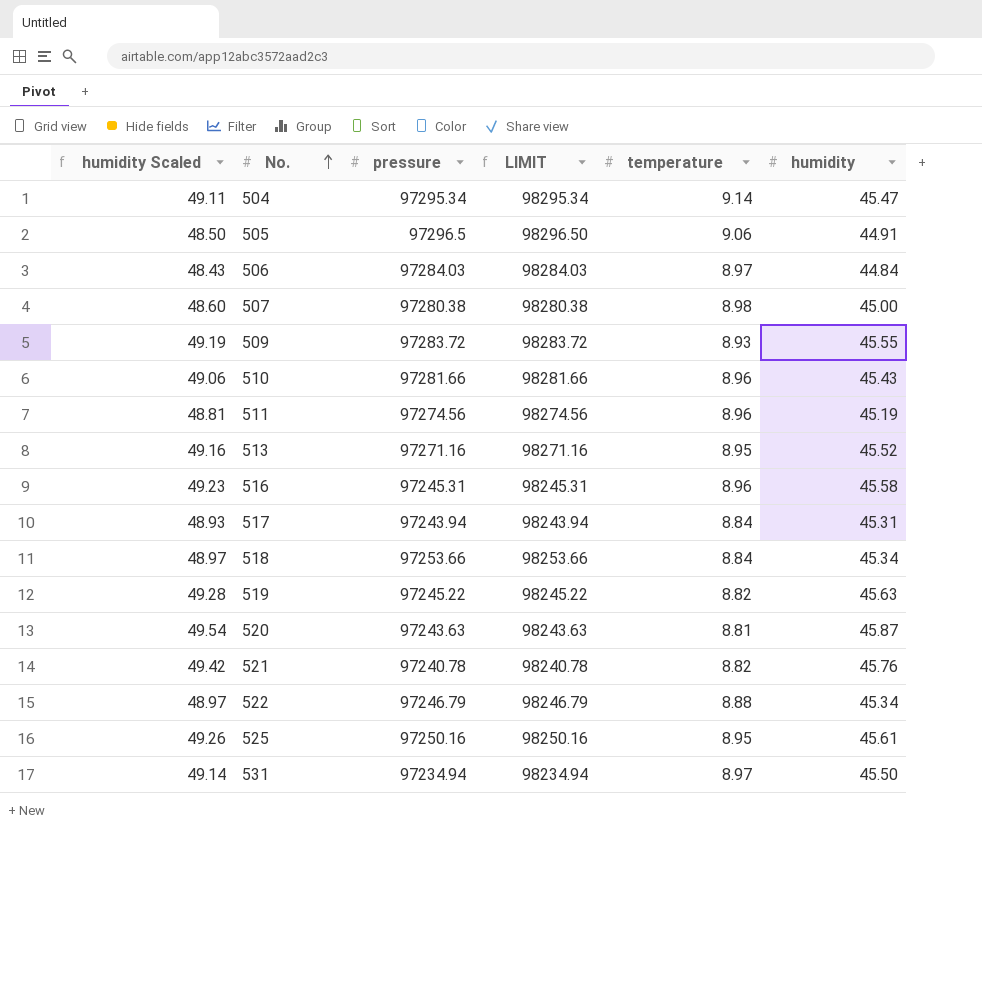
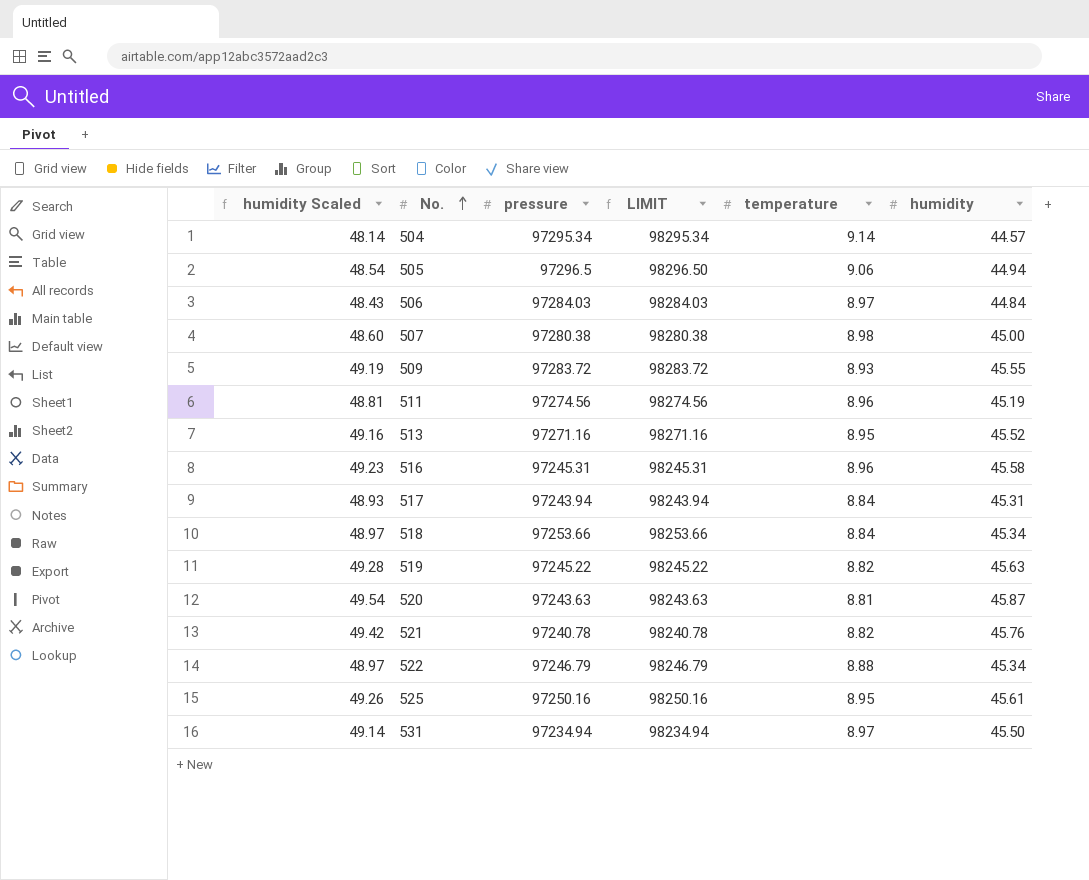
row 510: 49.06 | 97281.66 | 98281.66 | 8.96 | 45.43 -> none
504 | humidity Scaled: 49.11 -> 48.14
504 | humidity: 45.47 -> 44.57
505 | humidity Scaled: 48.50 -> 48.54
505 | humidity: 44.91 -> 44.94

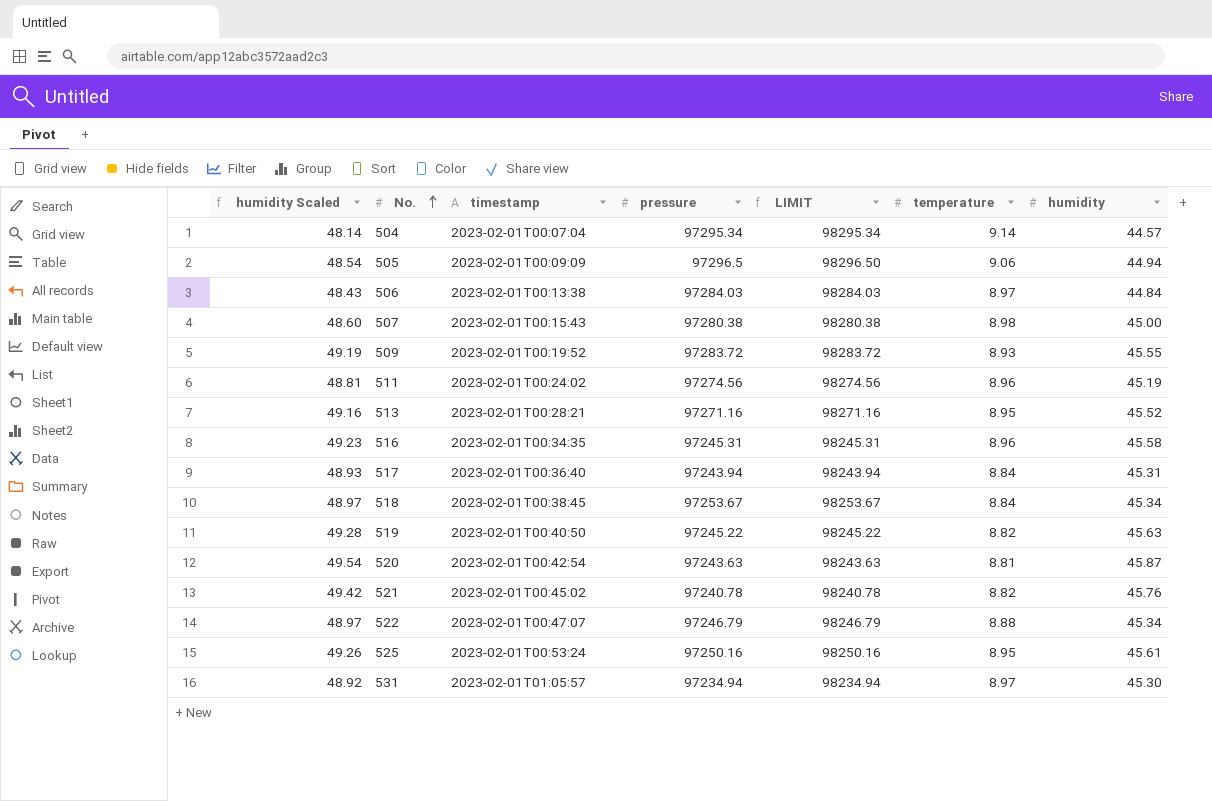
column timestamp | position: none -> 3
518 | pressure: 97253.66 -> 97253.67
518 | LIMIT: 98253.66 -> 98253.67
531 | humidity Scaled: 49.14 -> 48.92
531 | humidity: 45.50 -> 45.30

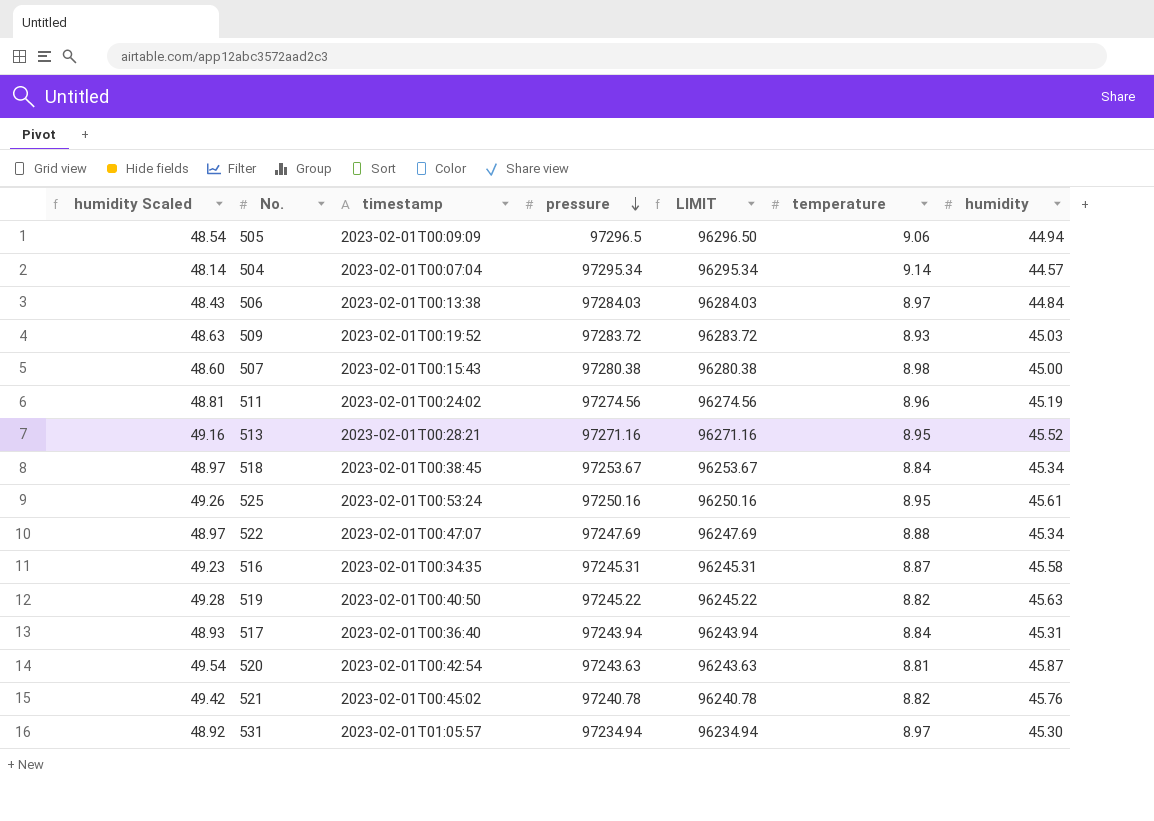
row order: No. ascending -> pressure descending
column LIMIT | formula: [pressure] + 1000 -> [pressure] - 1000
509 | humidity Scaled: 49.19 -> 48.63
509 | humidity: 45.55 -> 45.03
522 | pressure: 97246.79 -> 97247.69
516 | temperature: 8.96 -> 8.87

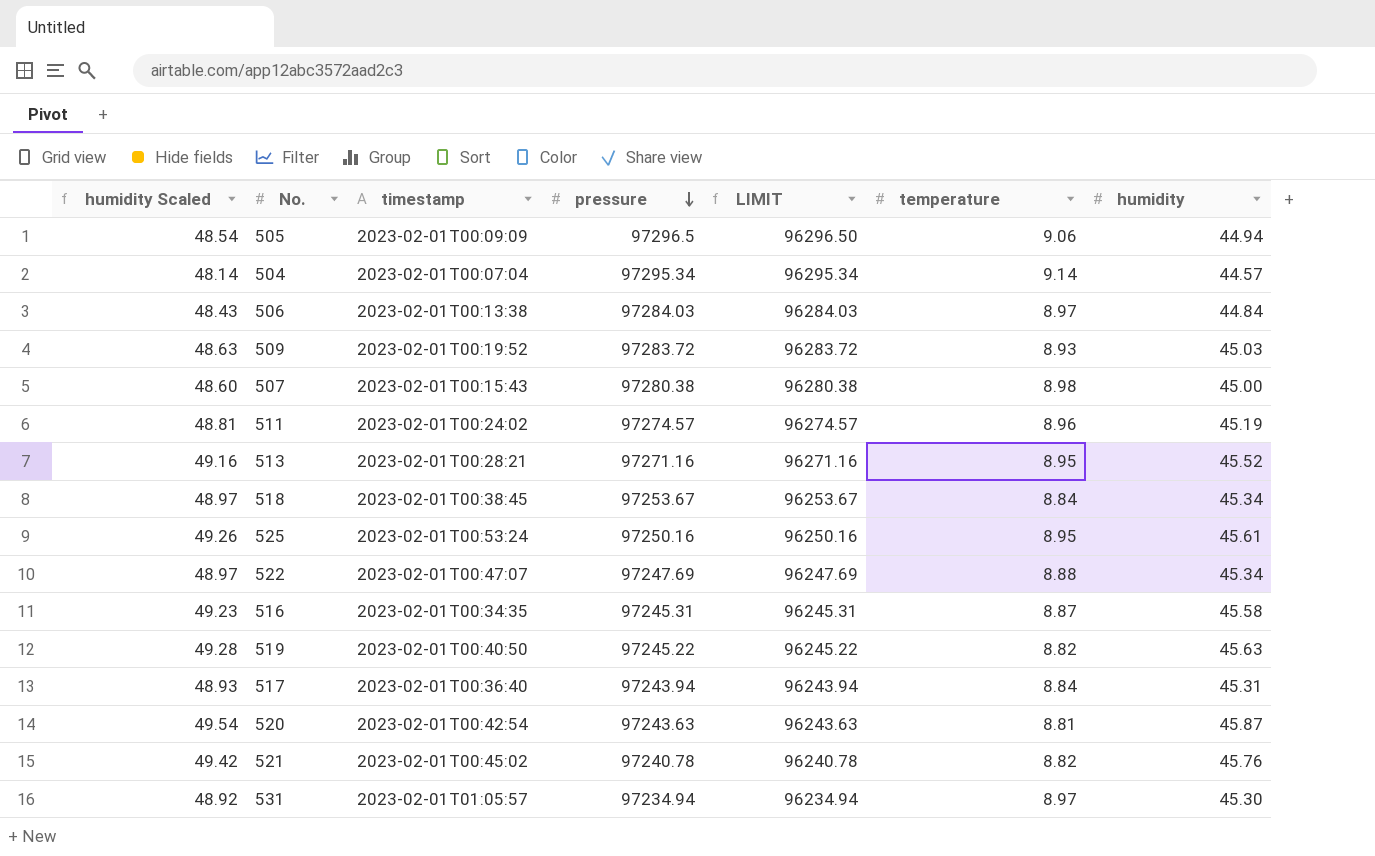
511 | pressure: 97274.56 -> 97274.57
511 | LIMIT: 96274.56 -> 96274.57

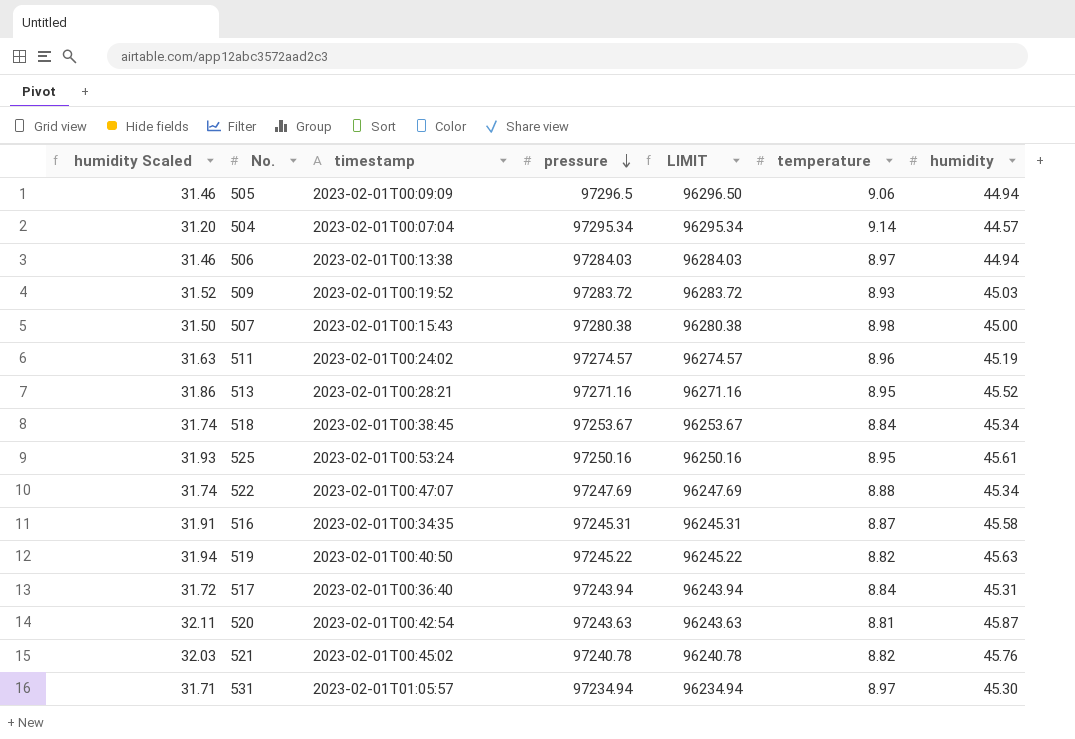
column humidity Scaled | formula: [humidity] * 1.08 -> [humidity] * 0.7
506 | humidity: 44.84 -> 44.94

